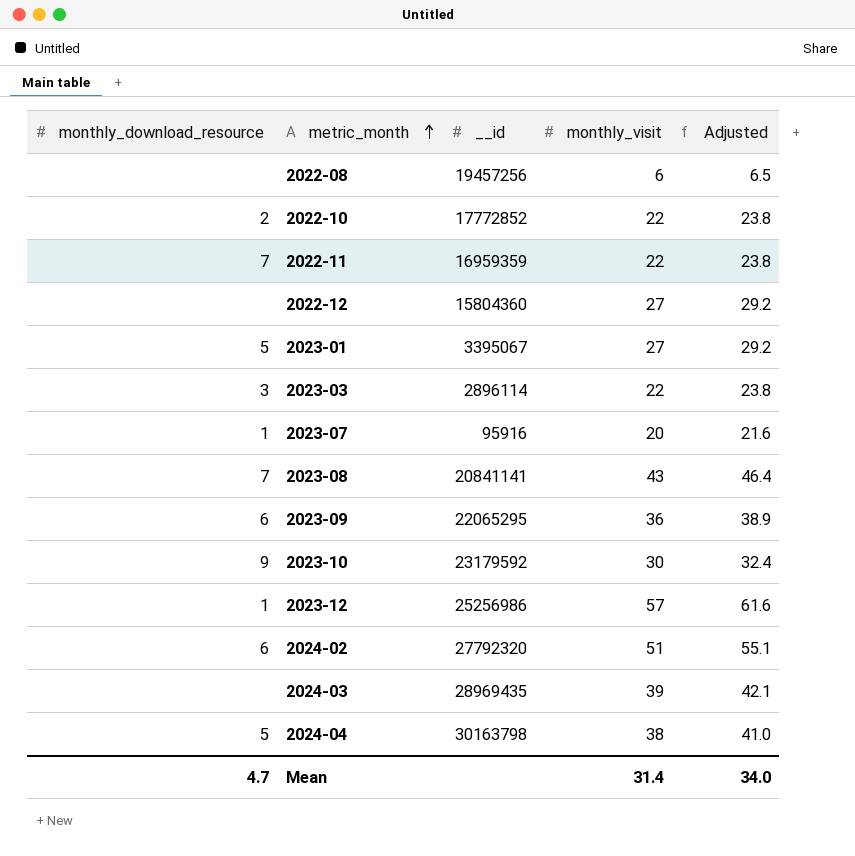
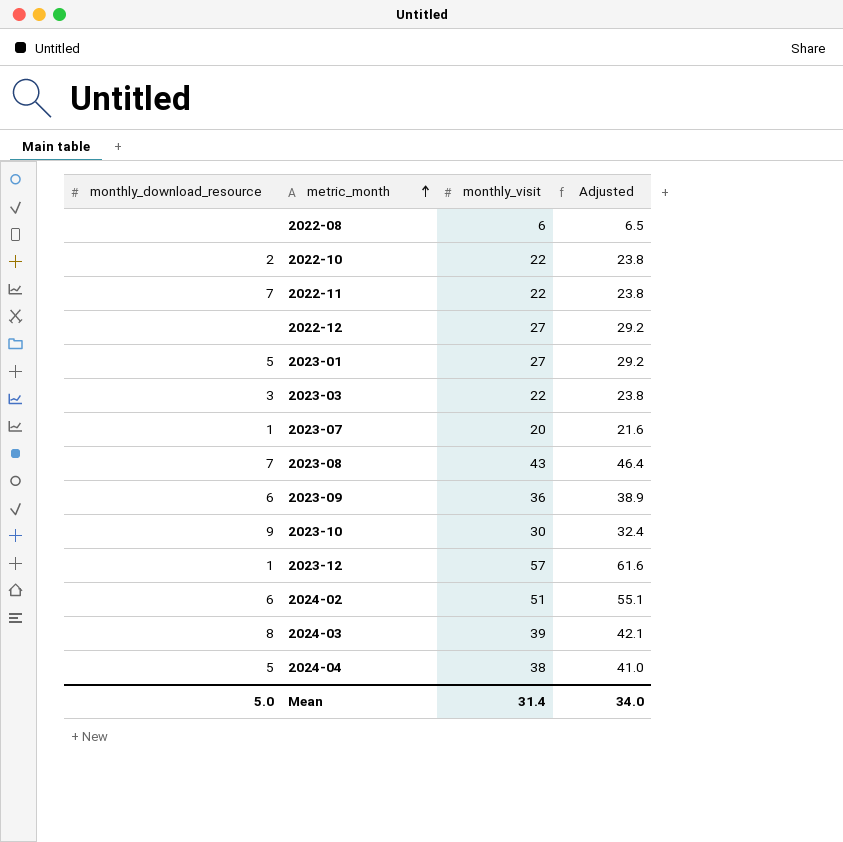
column __id | position: 3 -> none
2024-03 | monthly_download_resource: none -> 8
Mean | monthly_download_resource: 4.7 -> 5.0

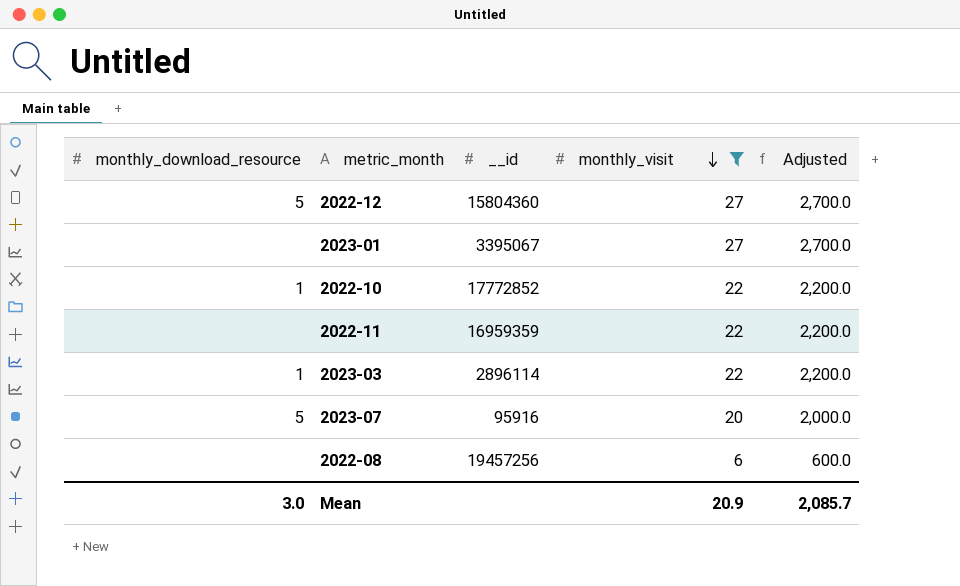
filter: none -> monthly_visit <= 27
row order: metric_month ascending -> monthly_visit descending
column __id | position: none -> 3
column Adjusted | formula: [monthly_visit] * 1.08 -> [monthly_visit] * 100
2022-12 | monthly_download_resource: none -> 5
2023-01 | monthly_download_resource: 5 -> none
2022-10 | monthly_download_resource: 2 -> 1
2022-11 | monthly_download_resource: 7 -> none
2023-03 | monthly_download_resource: 3 -> 1
2023-07 | monthly_download_resource: 1 -> 5
Mean | monthly_download_resource: 5.0 -> 3.0
Mean | monthly_visit: 31.4 -> 20.9
Mean | Adjusted: 34.0 -> 2,085.7

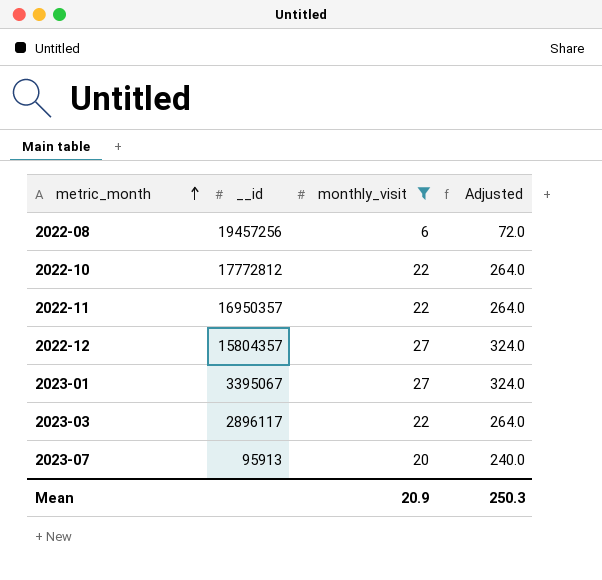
row order: monthly_visit descending -> metric_month ascending
column monthly_download_resource | position: 1 -> none
column Adjusted | formula: [monthly_visit] * 100 -> [monthly_visit] * 12
2022-10 | __id: 17772852 -> 17772812
2022-11 | __id: 16959359 -> 16950357
2022-12 | __id: 15804360 -> 15804357
2023-03 | __id: 2896114 -> 2896117
2023-07 | __id: 95916 -> 95913
Mean | Adjusted: 2,085.7 -> 250.3

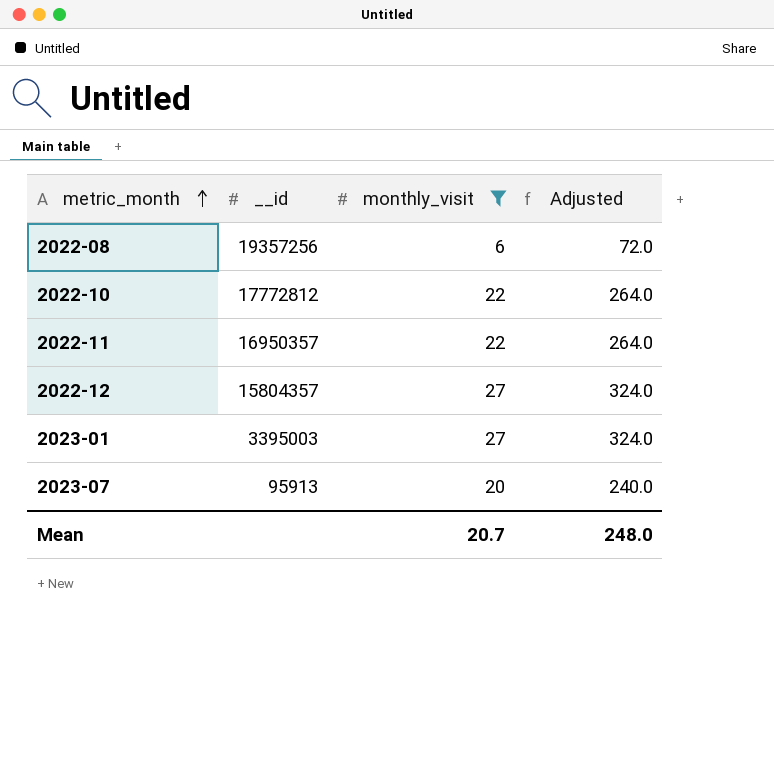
row 2023-03: 2896117 | 22 | 264.0 -> none
2022-08 | __id: 19457256 -> 19357256
2023-01 | __id: 3395067 -> 3395003
Mean | monthly_visit: 20.9 -> 20.7
Mean | Adjusted: 250.3 -> 248.0

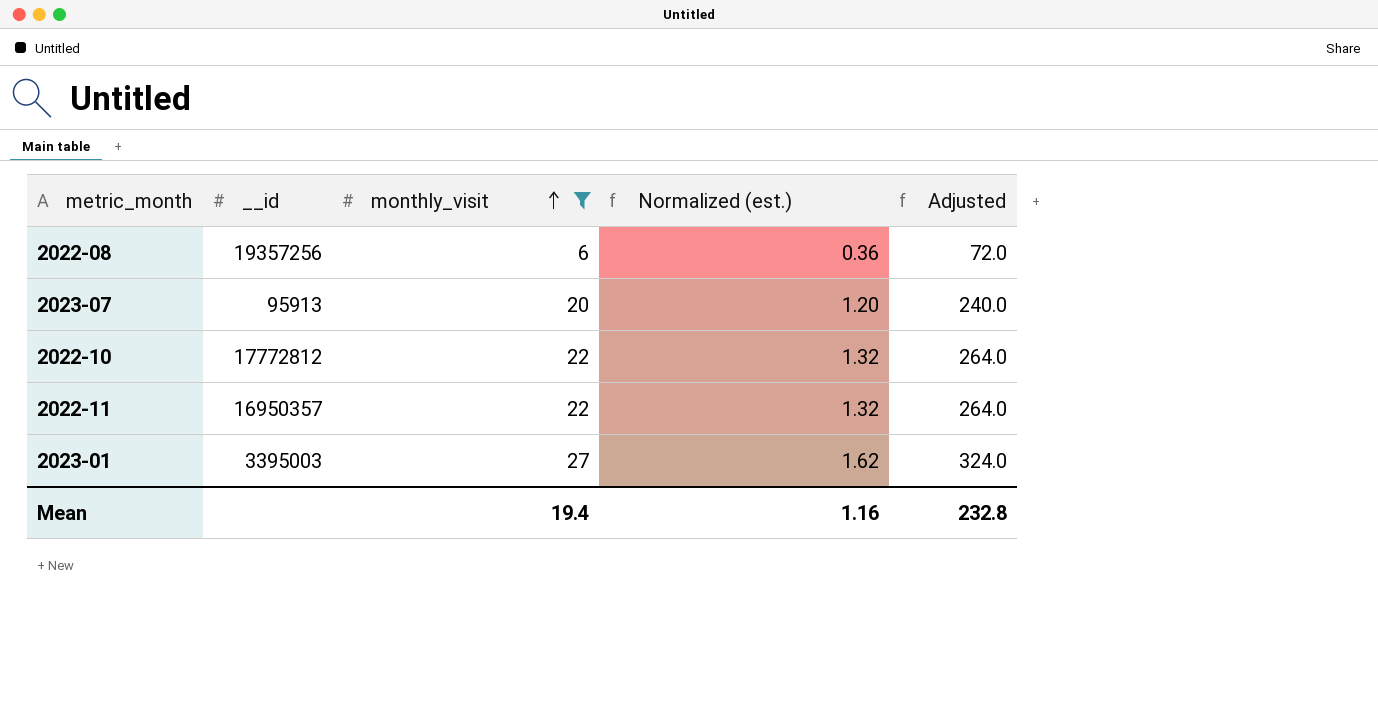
row order: metric_month ascending -> monthly_visit ascending
column Normalized (est.) | formula: none -> [monthly_visit] * 0.06
row 2022-12: 15804357 | 27 | 324.0 -> none
Mean | monthly_visit: 20.7 -> 19.4
Mean | Adjusted: 248.0 -> 232.8

